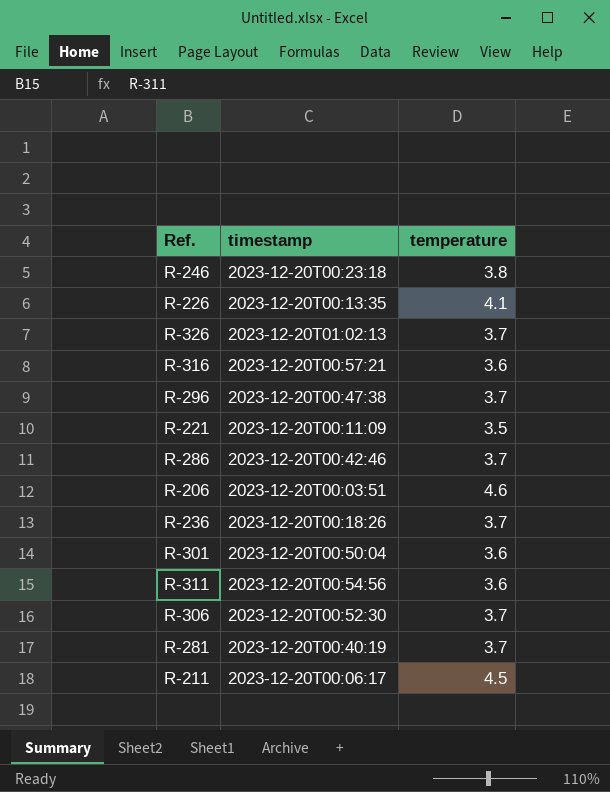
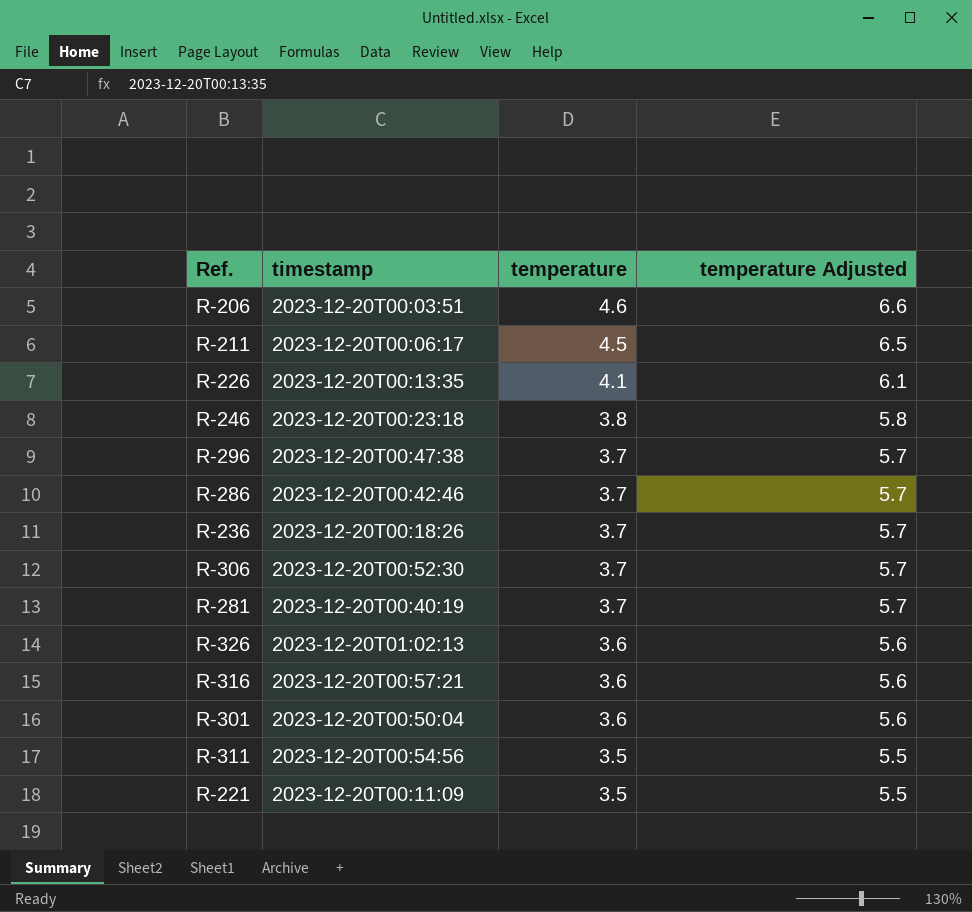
row order: none -> temperature descending
column temperature Adjusted | formula: none -> [temperature] + 2
R-326 | temperature: 3.7 -> 3.6
R-311 | temperature: 3.6 -> 3.5

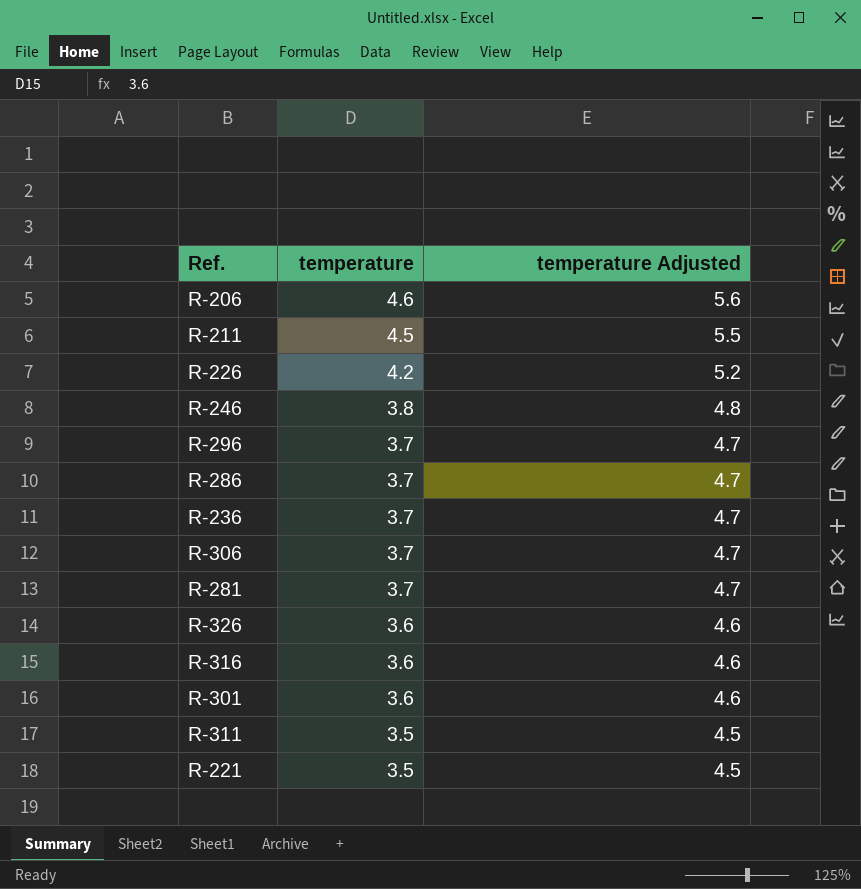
column timestamp | position: 2 -> none
column temperature Adjusted | formula: [temperature] + 2 -> [temperature] + 1
R-226 | temperature: 4.1 -> 4.2

